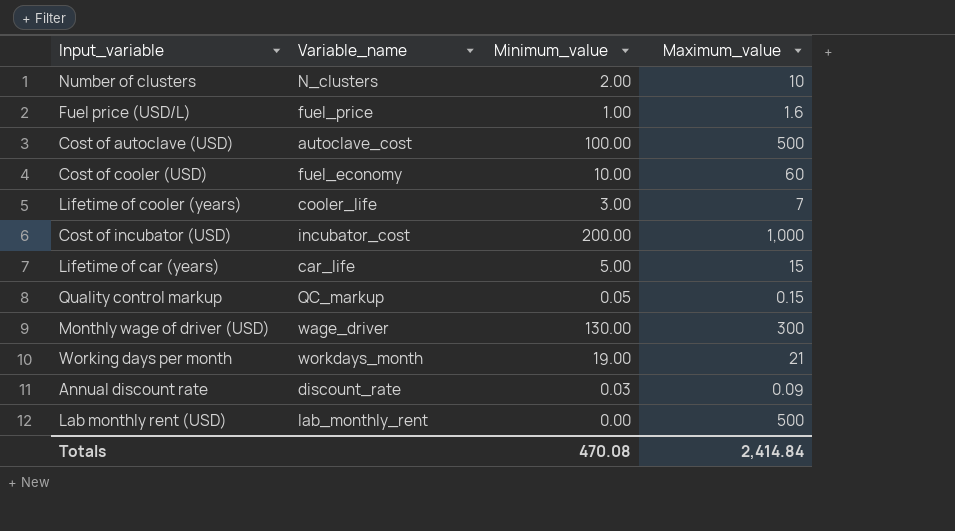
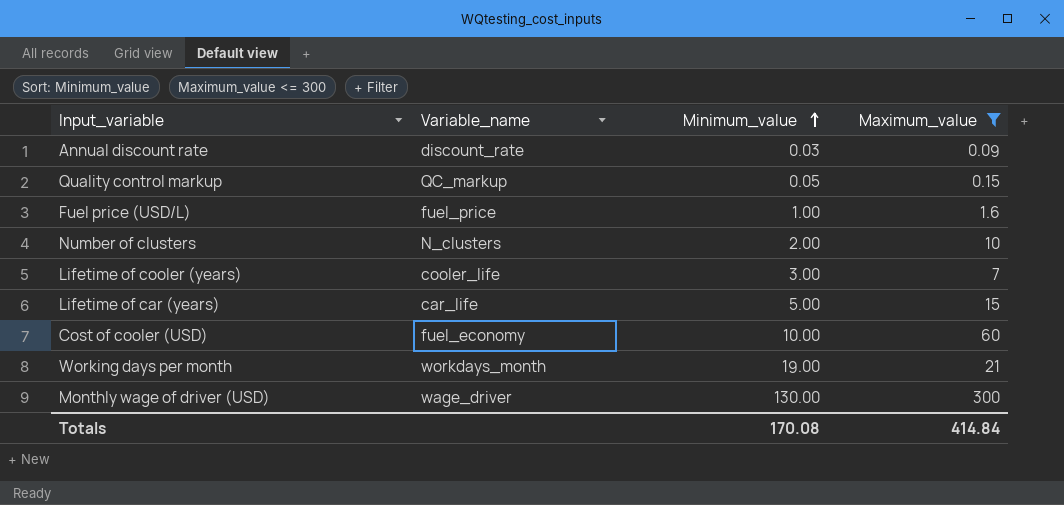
filter: none -> Maximum_value <= 300
row order: none -> Minimum_value ascending
Totals | Minimum_value: 470.08 -> 170.08
Totals | Maximum_value: 2,414.84 -> 414.84

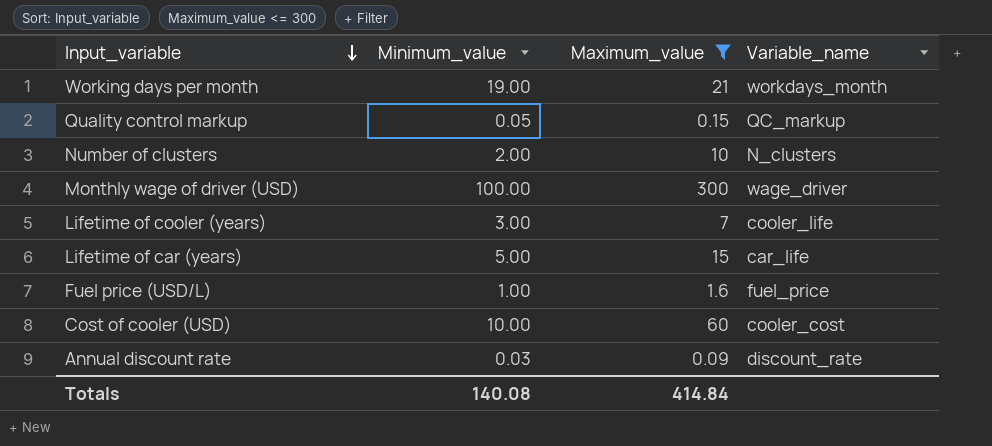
row order: Minimum_value ascending -> Input_variable descending
column Variable_name | position: 2 -> 4
Monthly wage of driver (USD) | Minimum_value: 130.00 -> 100.00
Cost of cooler (USD) | Variable_name: fuel_economy -> cooler_cost
Totals | Minimum_value: 170.08 -> 140.08

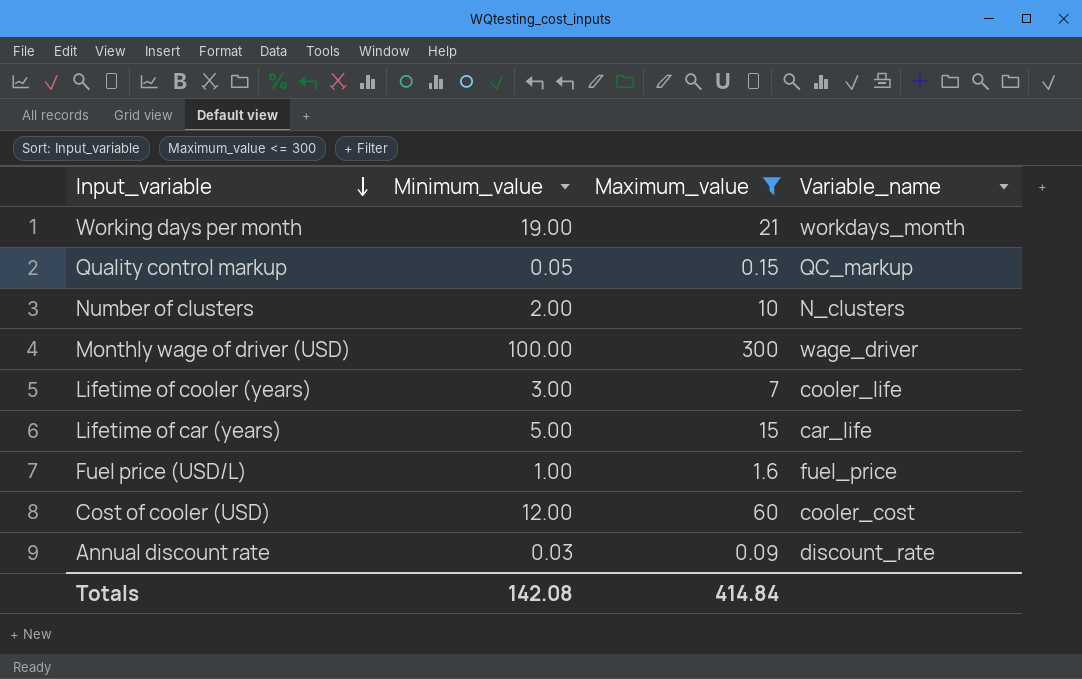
Cost of cooler (USD) | Minimum_value: 10.00 -> 12.00
Totals | Minimum_value: 140.08 -> 142.08

